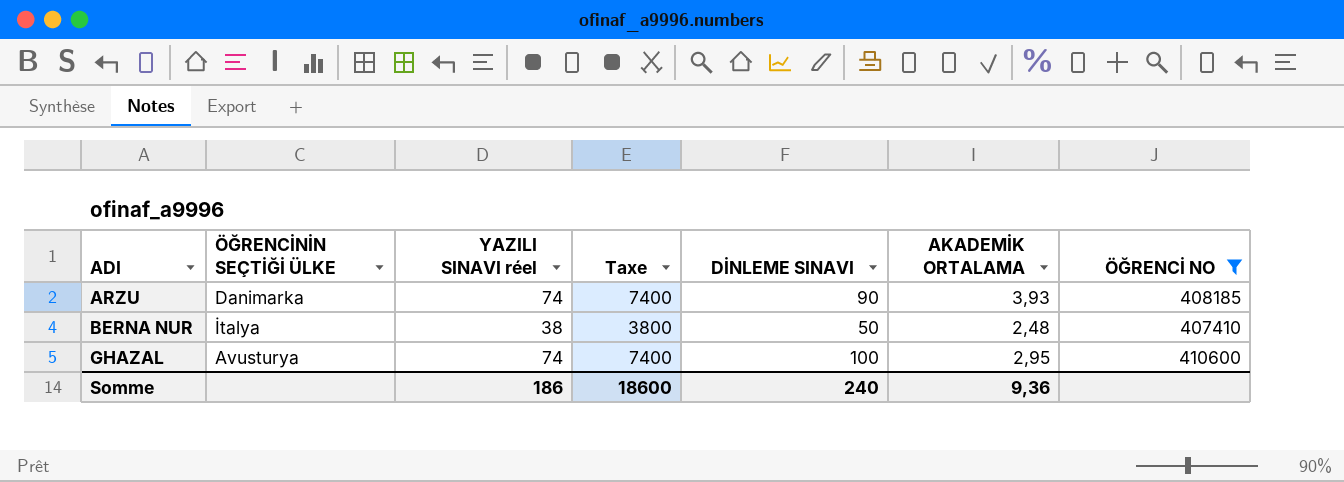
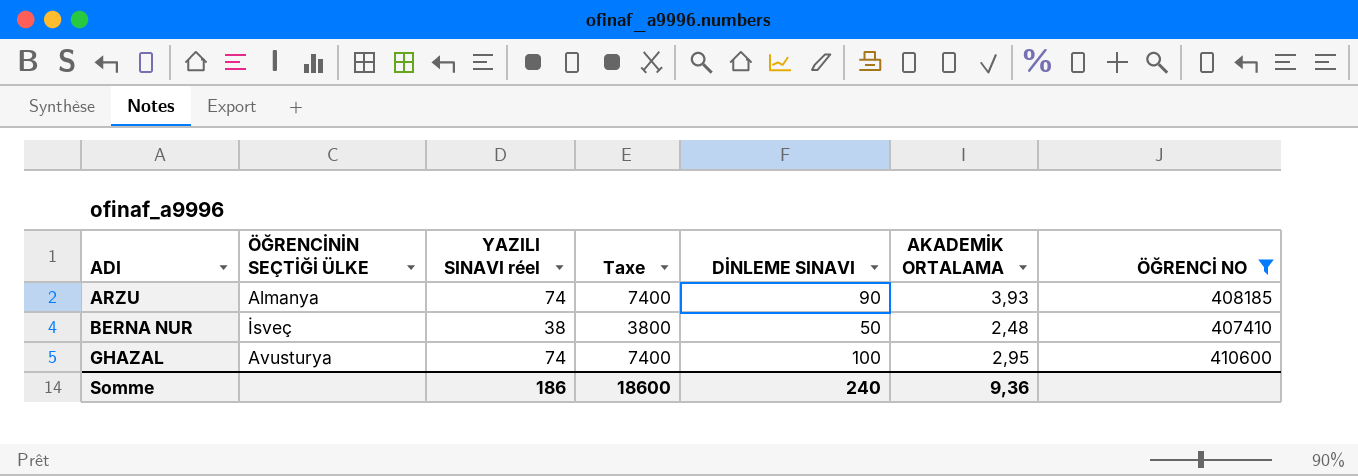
ARZU | ÖĞRENCİNİN SEÇTİĞİ ÜLKE: Danimarka -> Almanya
BERNA NUR | ÖĞRENCİNİN SEÇTİĞİ ÜLKE: İtalya -> İsveç

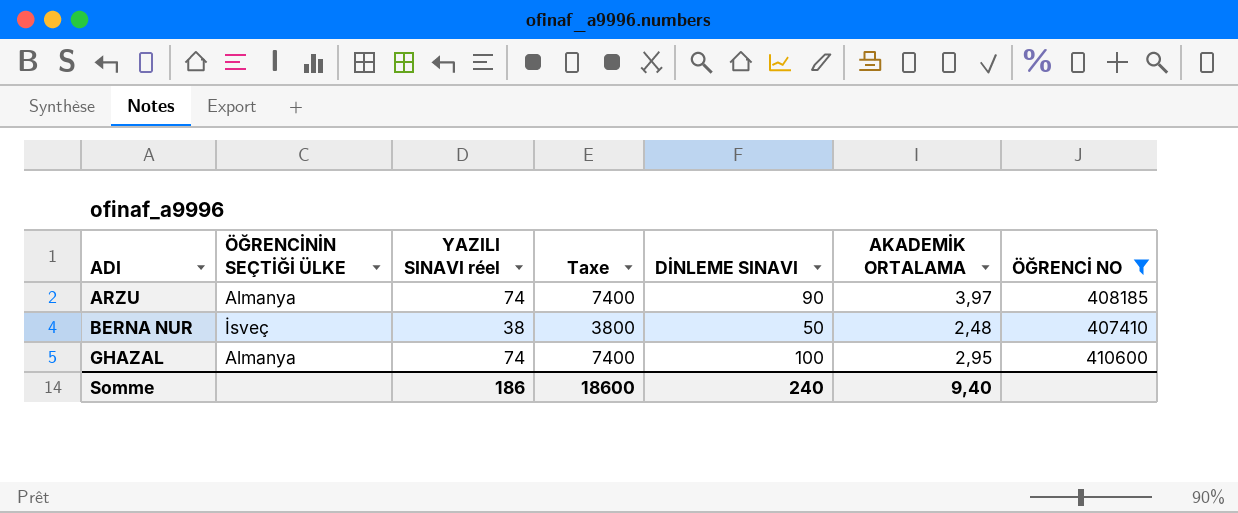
ARZU | AKADEMİK ORTALAMA: 3,93 -> 3,97
GHAZAL | ÖĞRENCİNİN SEÇTİĞİ ÜLKE: Avusturya -> Almanya
Somme | AKADEMİK ORTALAMA: 9,36 -> 9,40

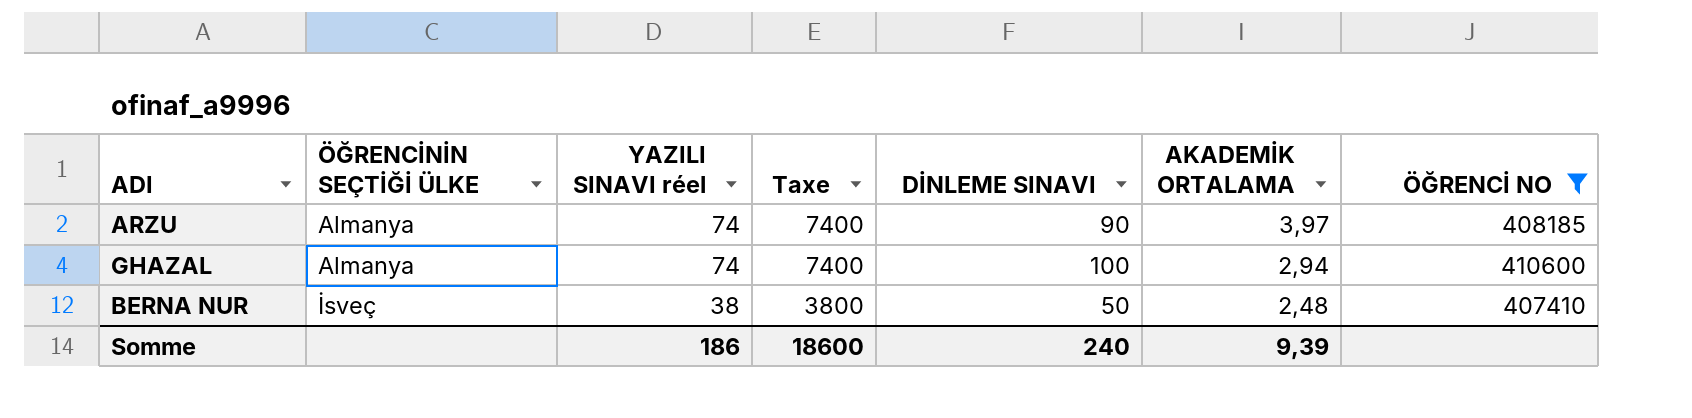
row order: ADI ascending -> ÖĞRENCİNİN SEÇTİĞİ ÜLKE ascending
GHAZAL | AKADEMİK ORTALAMA: 2,95 -> 2,94
Somme | AKADEMİK ORTALAMA: 9,40 -> 9,39

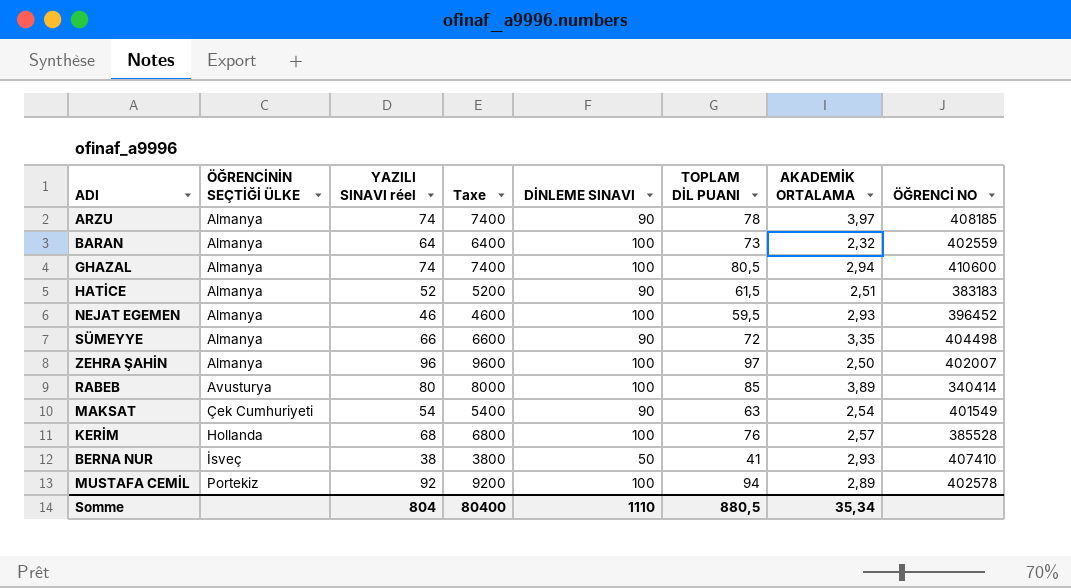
filter: ÖĞRENCİ NO >= 407410 -> none
column TOPLAM DİL PUANI | position: none -> 6
BERNA NUR | AKADEMİK ORTALAMA: 2,48 -> 2,93
Somme | YAZILI SINAVI réel: 186 -> 804
Somme | Taxe: 18600 -> 80400
Somme | DİNLEME SINAVI: 240 -> 1110
Somme | AKADEMİK ORTALAMA: 9,39 -> 35,34

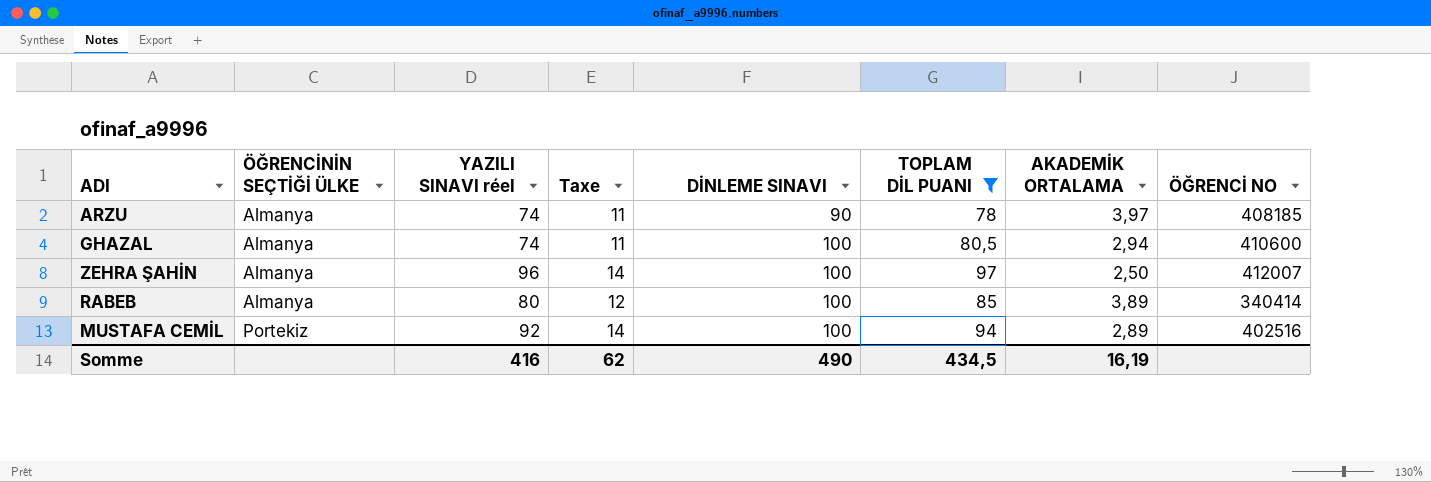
filter: none -> TOPLAM DİL PUANI >= 78
column Taxe | formula: [YAZILI SINAVI réel] * 100 -> [YAZILI SINAVI réel] * 0,15
ZEHRA ŞAHİN | ÖĞRENCİ NO: 402007 -> 412007
RABEB | ÖĞRENCİNİN SEÇTİĞİ ÜLKE: Avusturya -> Almanya
MUSTAFA CEMİL | ÖĞRENCİ NO: 402578 -> 402516
Somme | YAZILI SINAVI réel: 804 -> 416
Somme | Taxe: 80400 -> 62
Somme | DİNLEME SINAVI: 1110 -> 490
Somme | TOPLAM DİL PUANI: 880,5 -> 434,5
Somme | AKADEMİK ORTALAMA: 35,34 -> 16,19

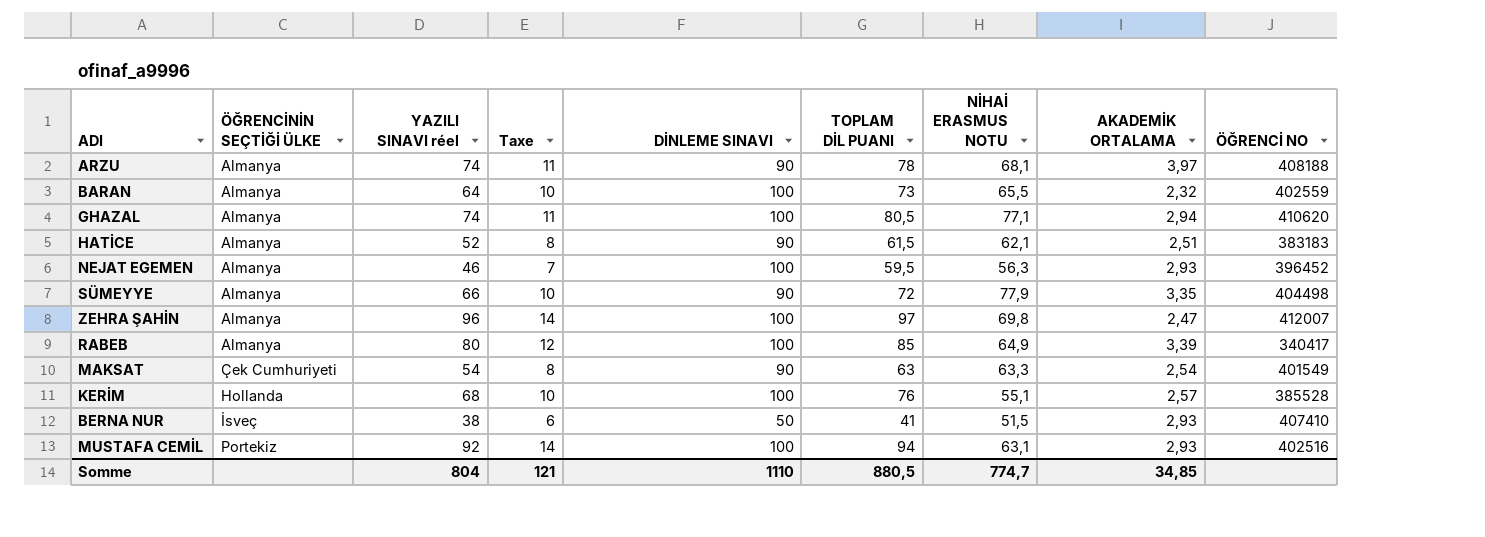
filter: TOPLAM DİL PUANI >= 78 -> none
column NİHAİ ERASMUS NOTU | position: none -> 7
ARZU | ÖĞRENCİ NO: 408185 -> 408188
GHAZAL | ÖĞRENCİ NO: 410600 -> 410620
ZEHRA ŞAHİN | AKADEMİK ORTALAMA: 2,50 -> 2,47
RABEB | AKADEMİK ORTALAMA: 3,89 -> 3,39
RABEB | ÖĞRENCİ NO: 340414 -> 340417
MUSTAFA CEMİL | AKADEMİK ORTALAMA: 2,89 -> 2,93
Somme | YAZILI SINAVI réel: 416 -> 804
Somme | Taxe: 62 -> 121
Somme | DİNLEME SINAVI: 490 -> 1110
Somme | TOPLAM DİL PUANI: 434,5 -> 880,5
Somme | AKADEMİK ORTALAMA: 16,19 -> 34,85

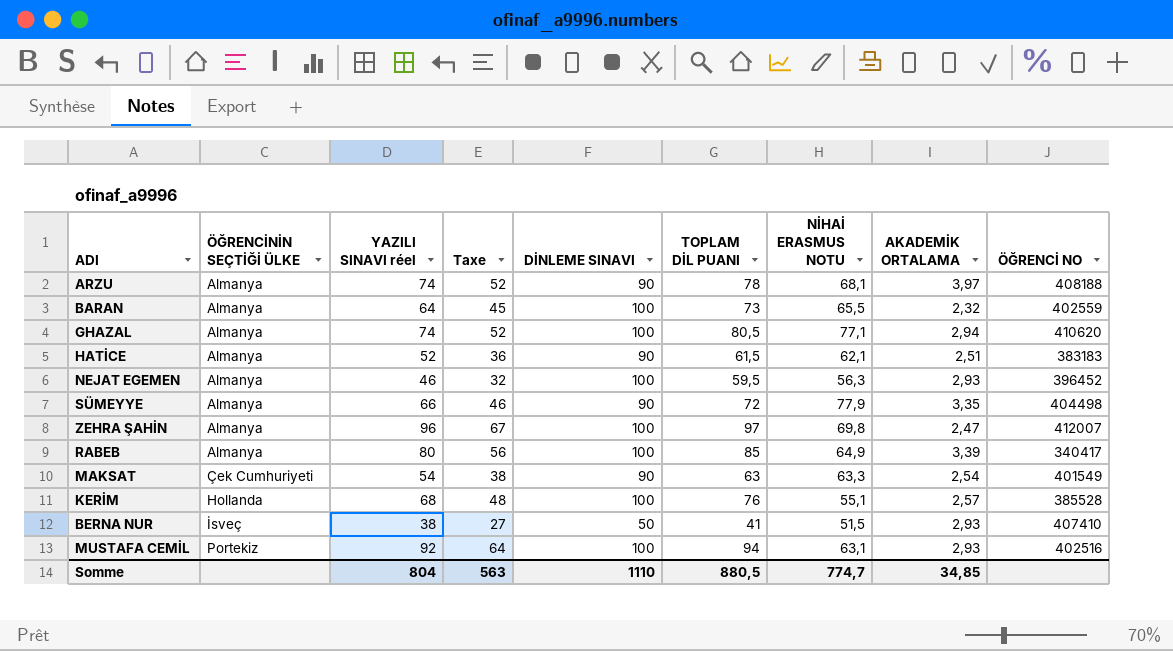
column Taxe | formula: [YAZILI SINAVI réel] * 0,15 -> [YAZILI SINAVI réel] * 0,7
Somme | Taxe: 121 -> 563

